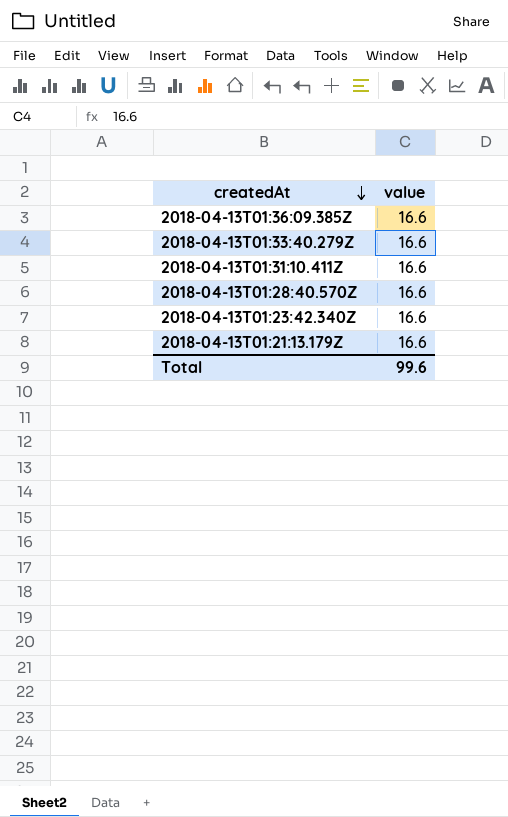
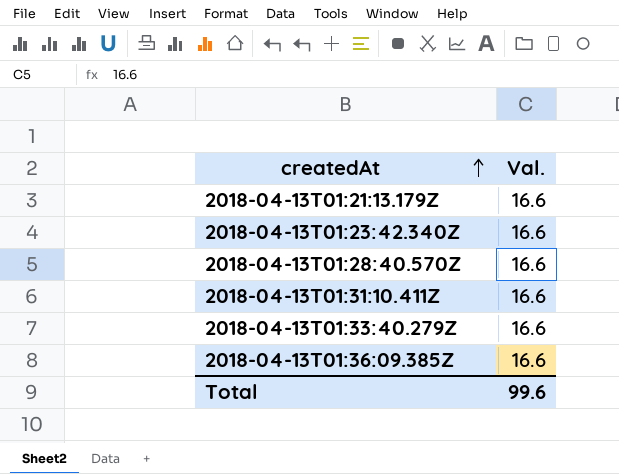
row order: createdAt descending -> createdAt ascending
column name: value -> Val.

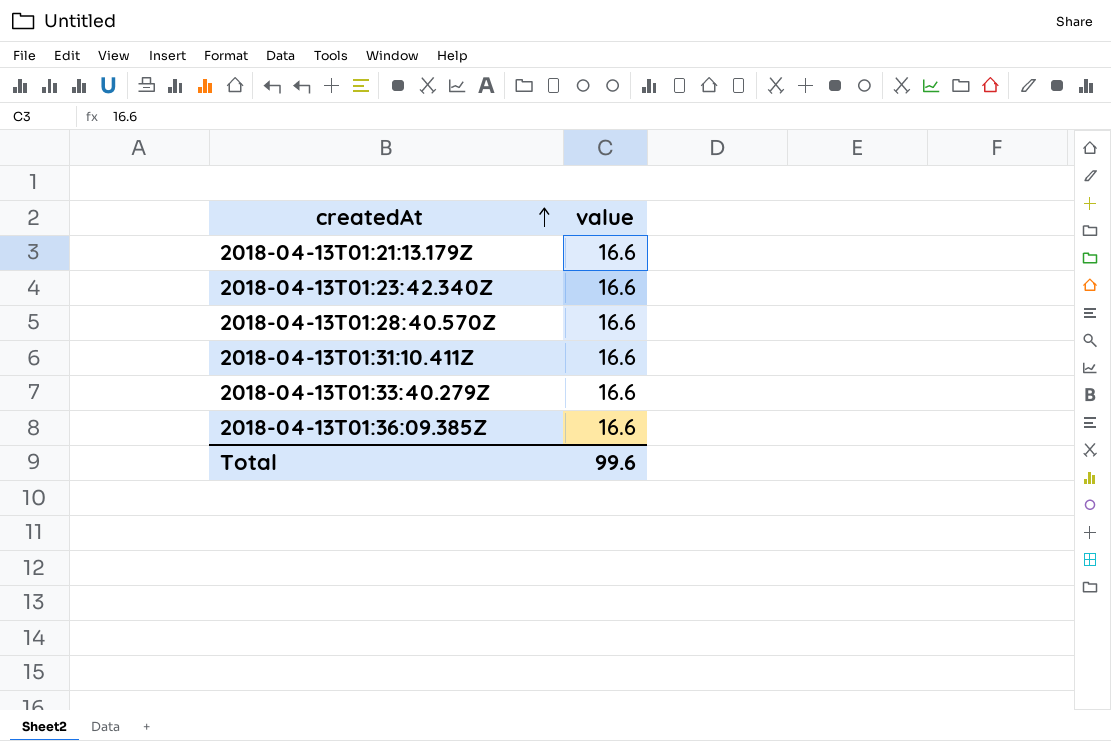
column name: Val. -> value

